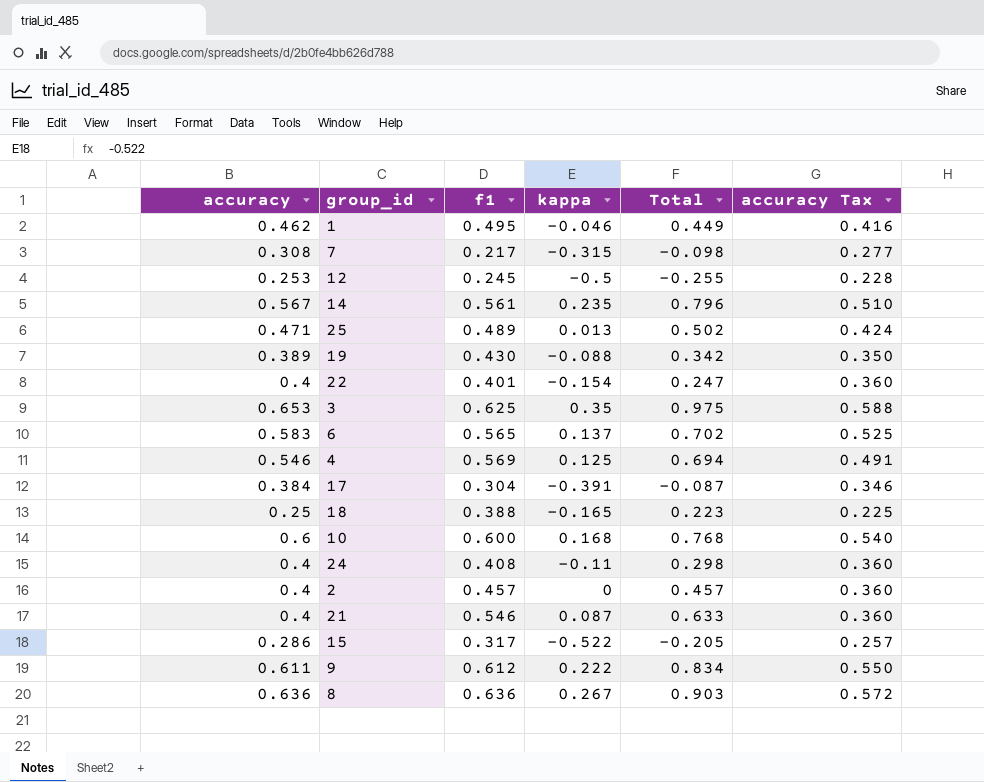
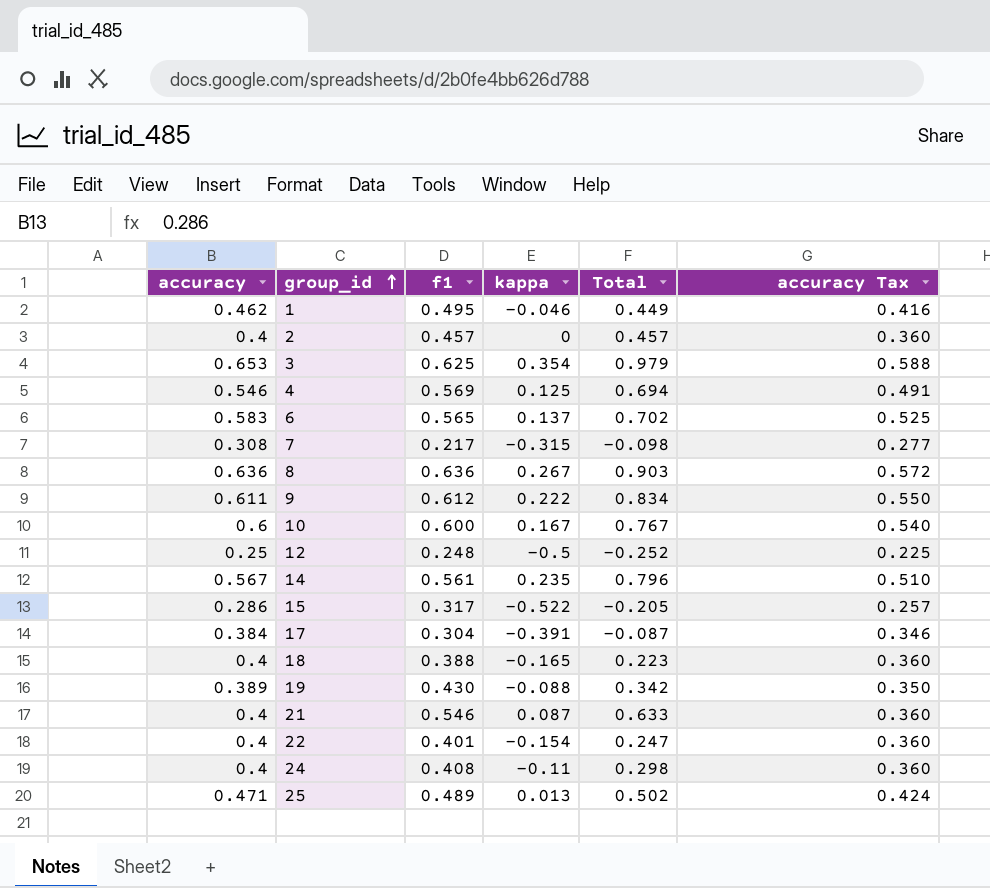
row order: none -> group_id ascending
3 | kappa: 0.35 -> 0.354
3 | Total: 0.975 -> 0.979
10 | kappa: 0.168 -> 0.167
10 | Total: 0.768 -> 0.767
12 | accuracy: 0.253 -> 0.25
12 | f1: 0.245 -> 0.248
12 | Total: -0.255 -> -0.252
12 | accuracy Tax: 0.228 -> 0.225
18 | accuracy: 0.25 -> 0.4
18 | accuracy Tax: 0.225 -> 0.360

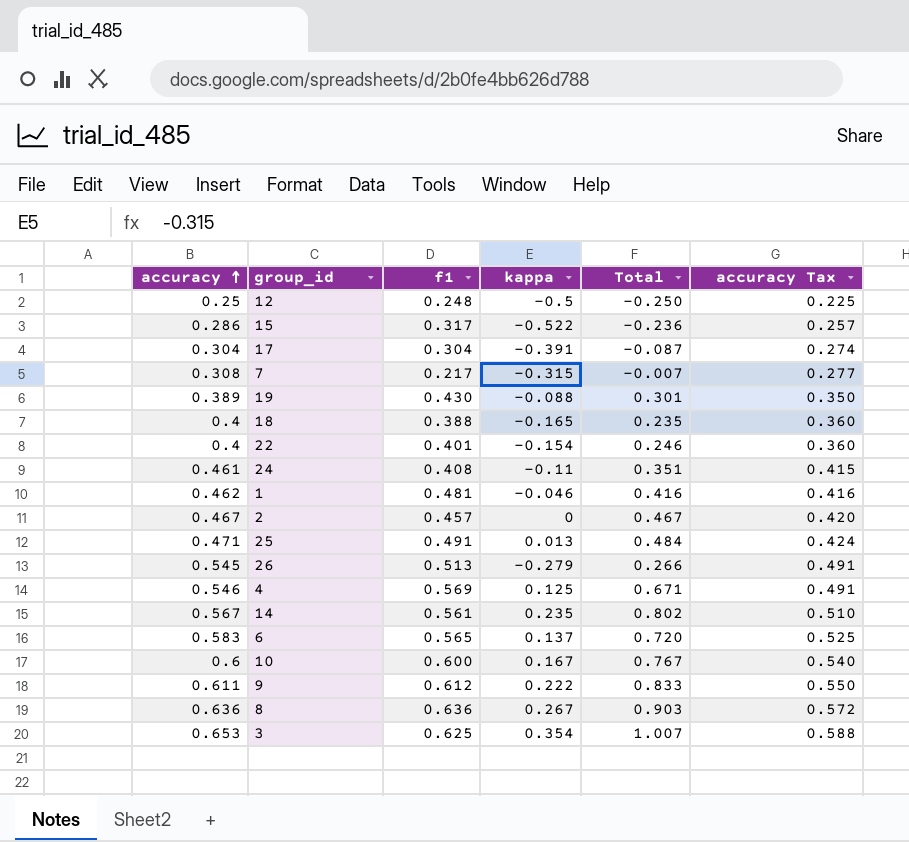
row order: group_id ascending -> accuracy ascending
column Total | formula: [f1] + [kappa] -> [accuracy] + [kappa]
row 21: 0.4 | 0.546 | 0.087 | 0.633 | 0.360 -> none
17 | accuracy: 0.384 -> 0.304
17 | accuracy Tax: 0.346 -> 0.274
24 | accuracy: 0.4 -> 0.461
24 | accuracy Tax: 0.360 -> 0.415
1 | f1: 0.495 -> 0.481
2 | accuracy: 0.4 -> 0.467
2 | accuracy Tax: 0.360 -> 0.420
25 | f1: 0.489 -> 0.491
row 26: none -> 0.545 | 0.513 | -0.279 | 0.266 | 0.491

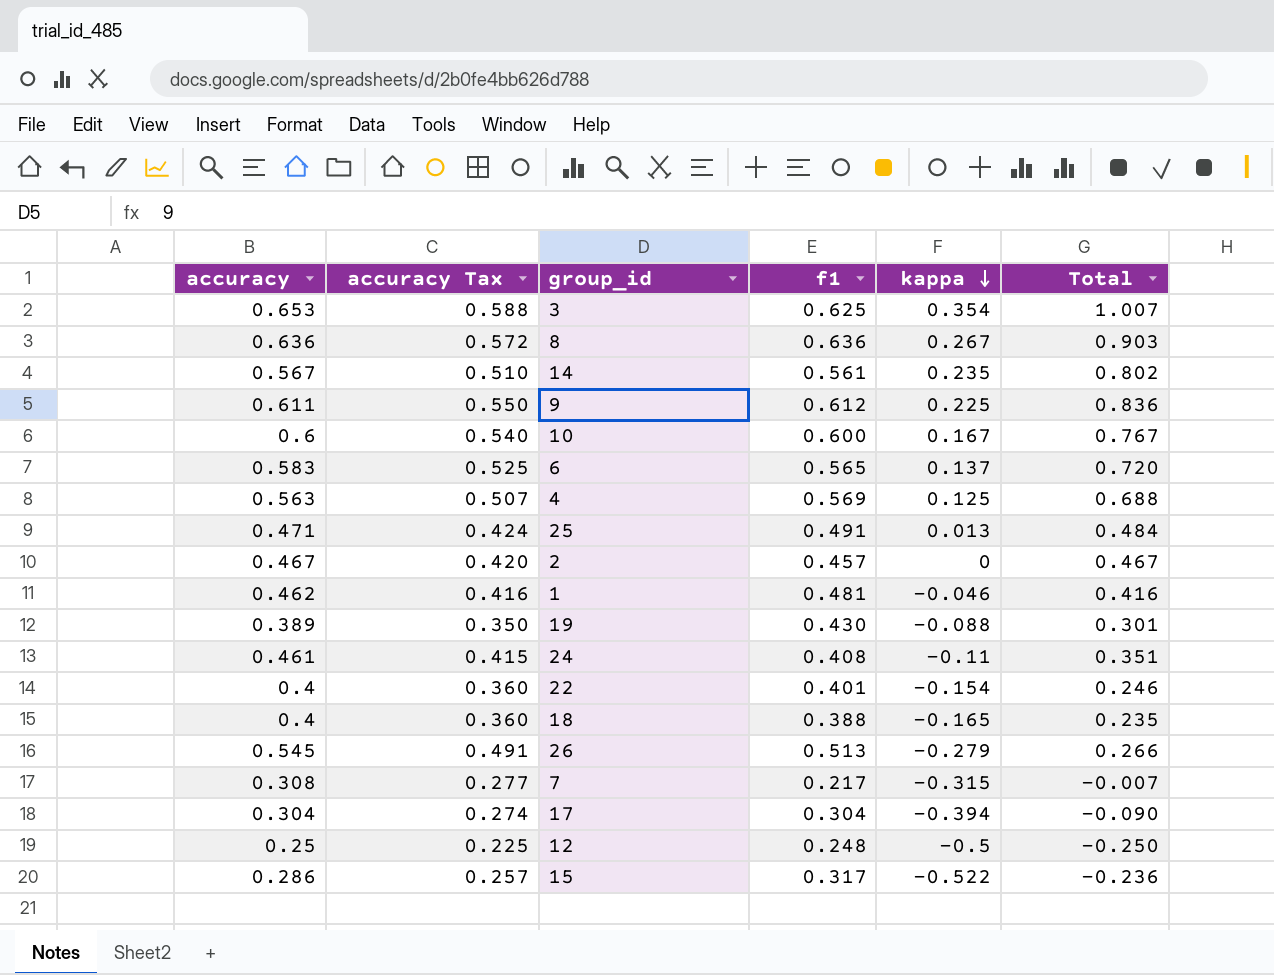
row order: accuracy ascending -> kappa descending
column accuracy Tax | position: 6 -> 2
9 | kappa: 0.222 -> 0.225
9 | Total: 0.833 -> 0.836
4 | accuracy: 0.546 -> 0.563
4 | accuracy Tax: 0.491 -> 0.507
4 | Total: 0.671 -> 0.688
17 | kappa: -0.391 -> -0.394
17 | Total: -0.087 -> -0.090

